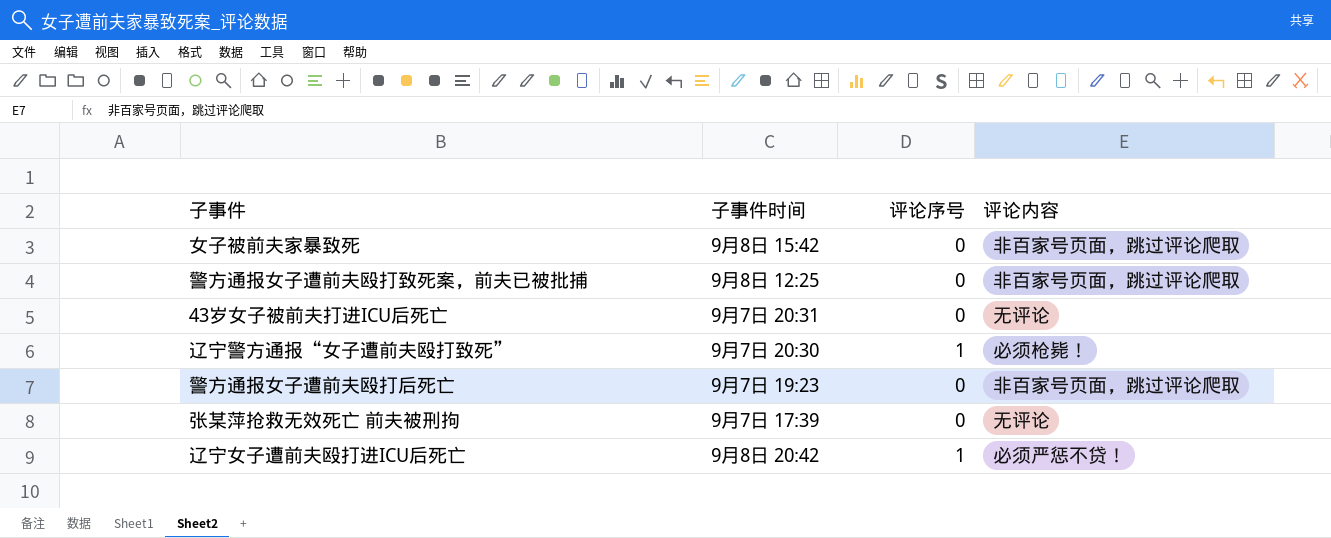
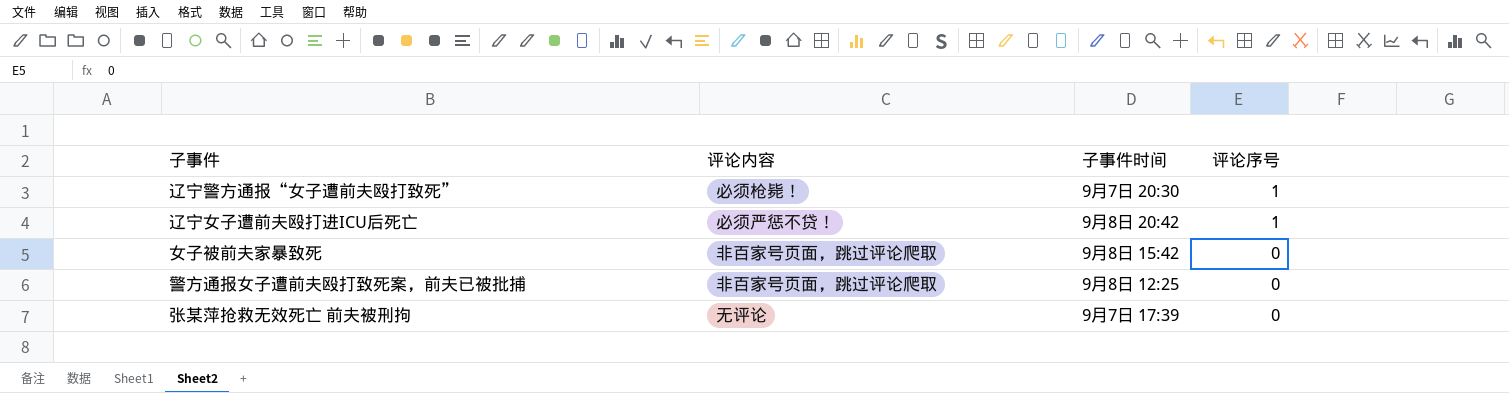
row order: none -> 评论序号 descending
column 评论内容 | position: 4 -> 2
row 43岁女子被前夫打进ICU后死亡: 9月7日 20:31 | 0 | 无评论 -> none
row 警方通报女子遭前夫殴打后死亡: 9月7日 19:23 | 0 | 非百家号页面，跳过评论爬取 -> none

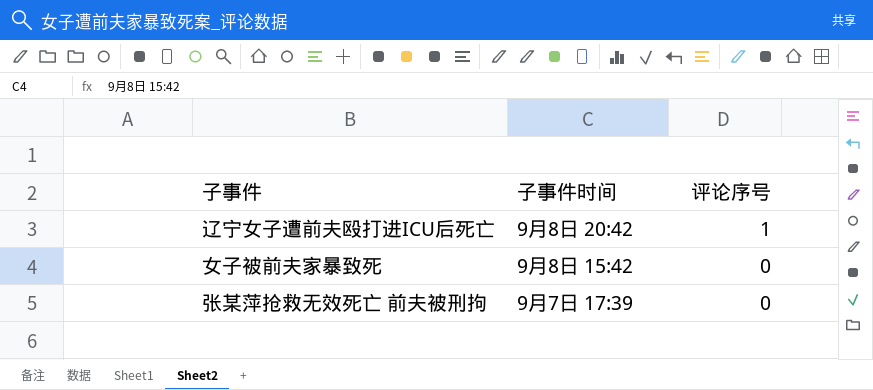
column 评论内容 | position: 2 -> none
row 辽宁警方通报“女子遭前夫殴打致死”: 必须枪毙！ | 9月7日 20:30 | 1 -> none
row 警方通报女子遭前夫殴打致死案，前夫已被批捕: 非百家号页面，跳过评论爬取 | 9月8日 12:25 | 0 -> none

